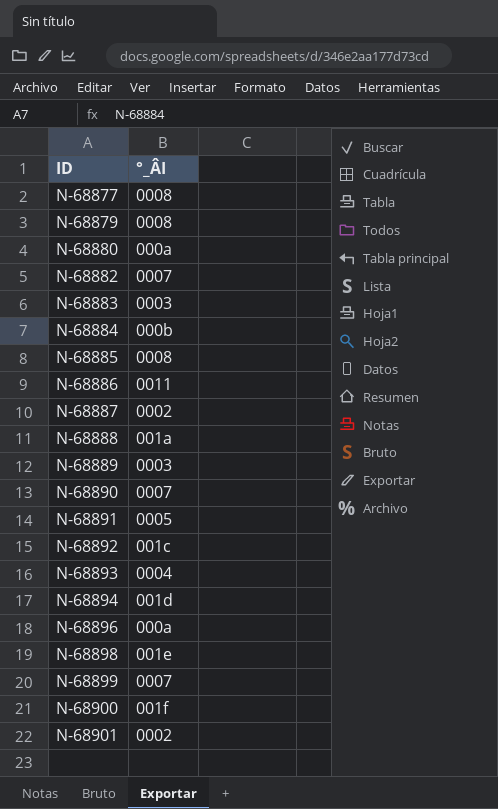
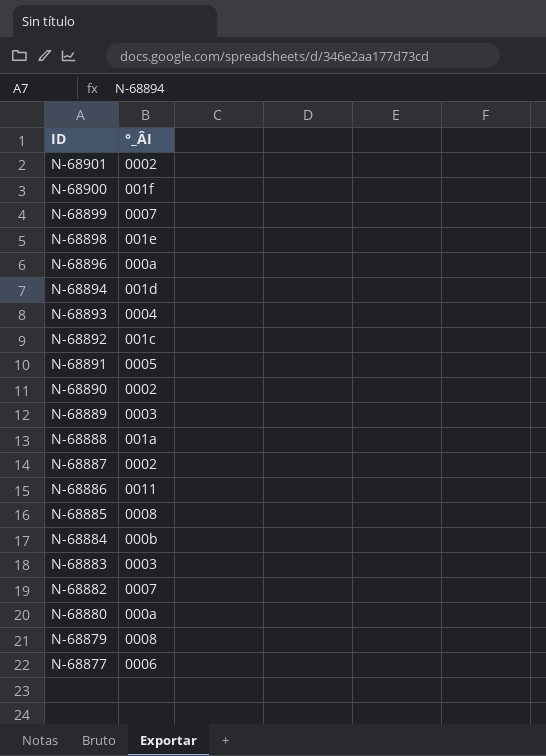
row order: ID ascending -> ID descending
N-68890 | °_ÂI: 0007 -> 0002
N-68877 | °_ÂI: 0008 -> 0006

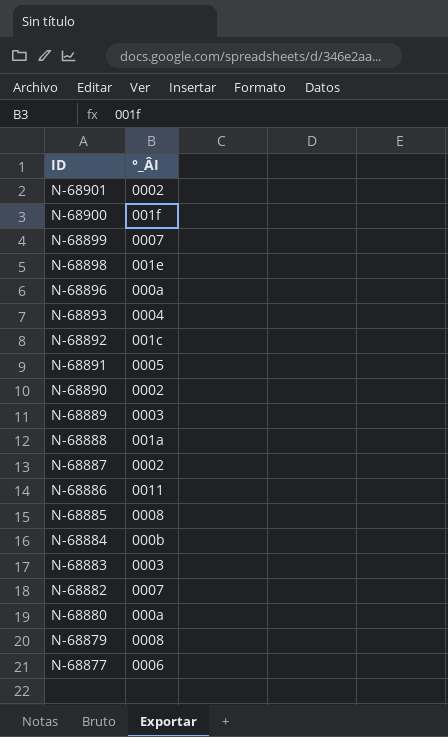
row N-68894: 001d -> none

